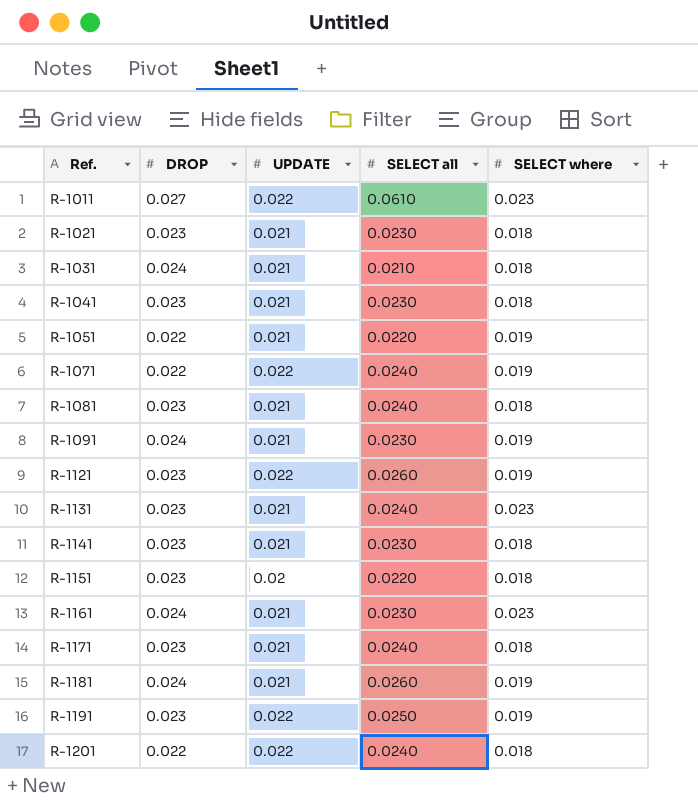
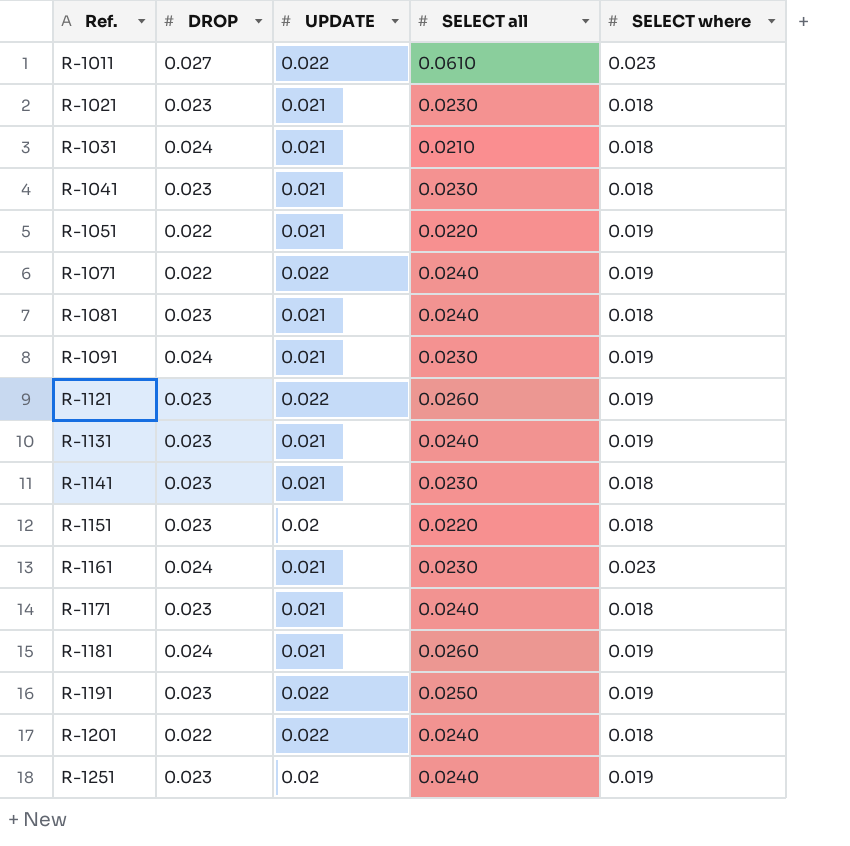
R-1131 | SELECT where: 0.023 -> 0.019
row R-1251: none -> 0.023 | 0.02 | 0.0240 | 0.019

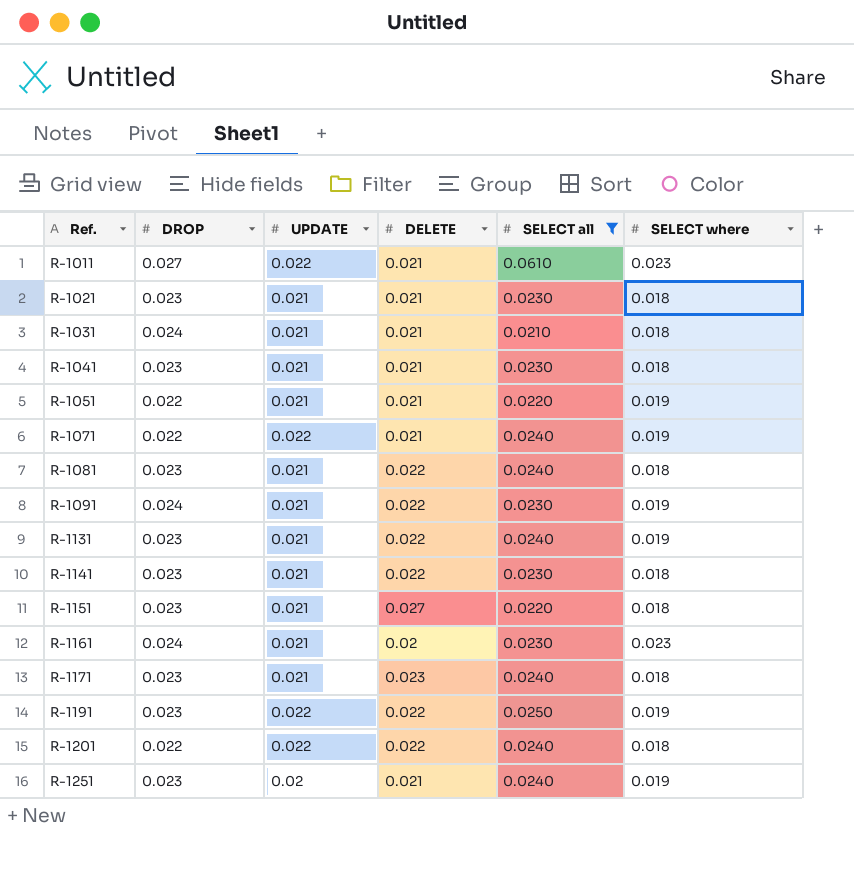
filter: none -> SELECT all != 0.0260
column DELETE | position: none -> 4
R-1151 | UPDATE: 0.02 -> 0.021

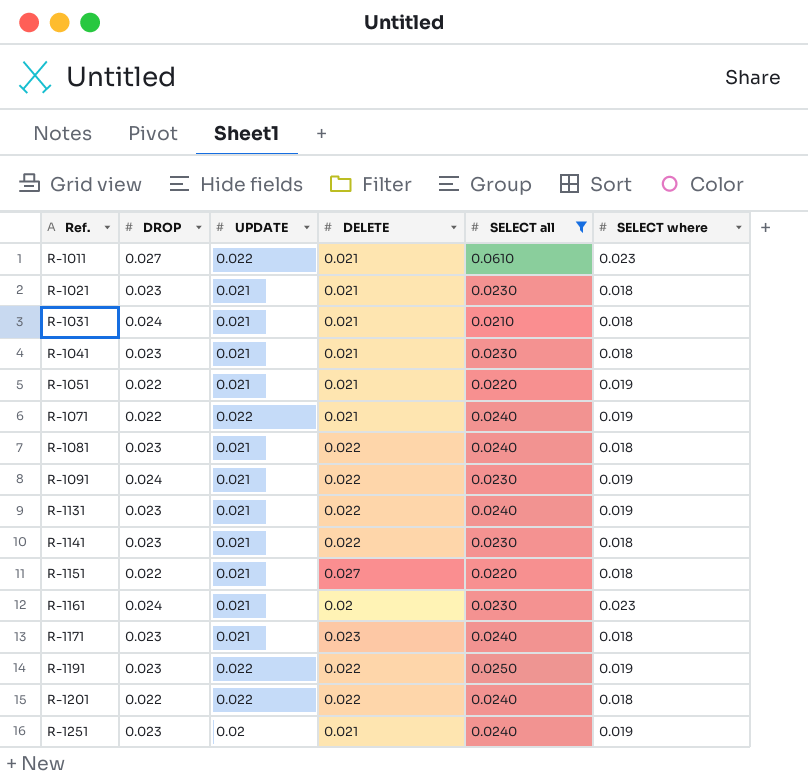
R-1151 | DROP: 0.023 -> 0.022

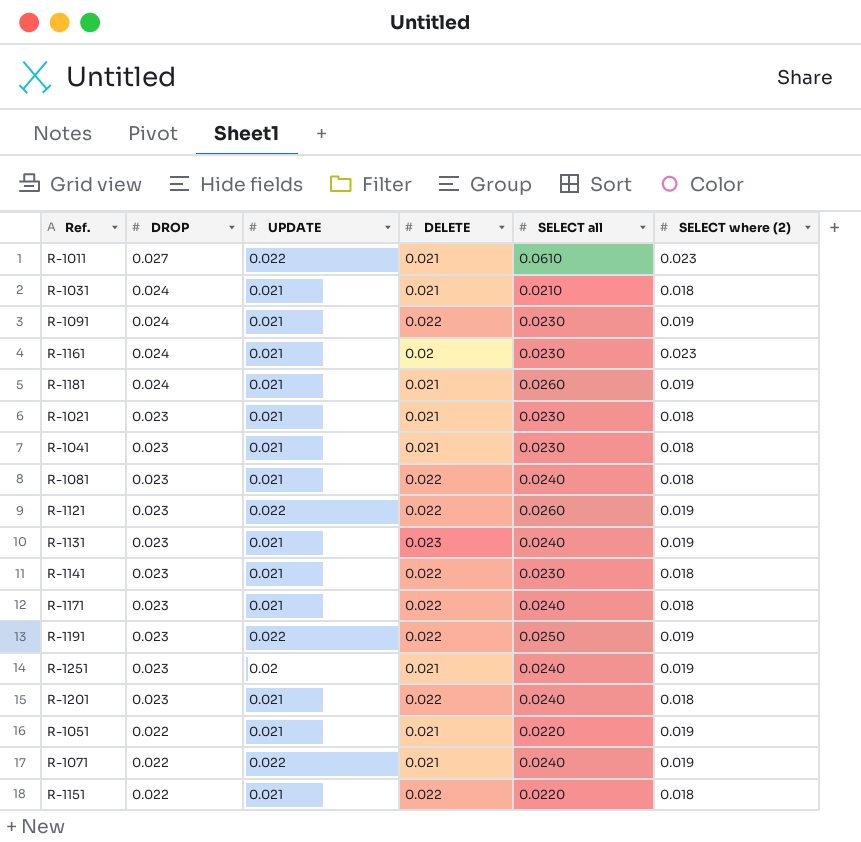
filter: SELECT all != 0.0260 -> none
row order: Ref. ascending -> DROP descending
column name: SELECT where -> SELECT where (2)
R-1131 | DELETE: 0.022 -> 0.023
R-1171 | DELETE: 0.023 -> 0.022
R-1201 | DROP: 0.022 -> 0.023
R-1201 | UPDATE: 0.022 -> 0.021
R-1151 | DELETE: 0.027 -> 0.022

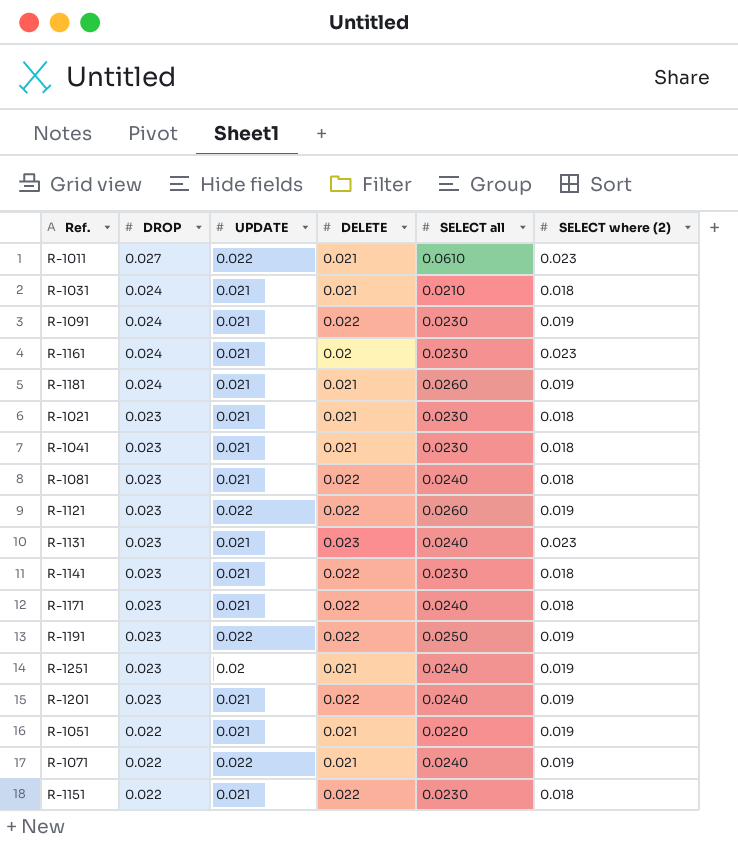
R-1131 | SELECT where (2): 0.019 -> 0.023
R-1201 | SELECT where (2): 0.018 -> 0.019
R-1151 | SELECT all: 0.0220 -> 0.0230

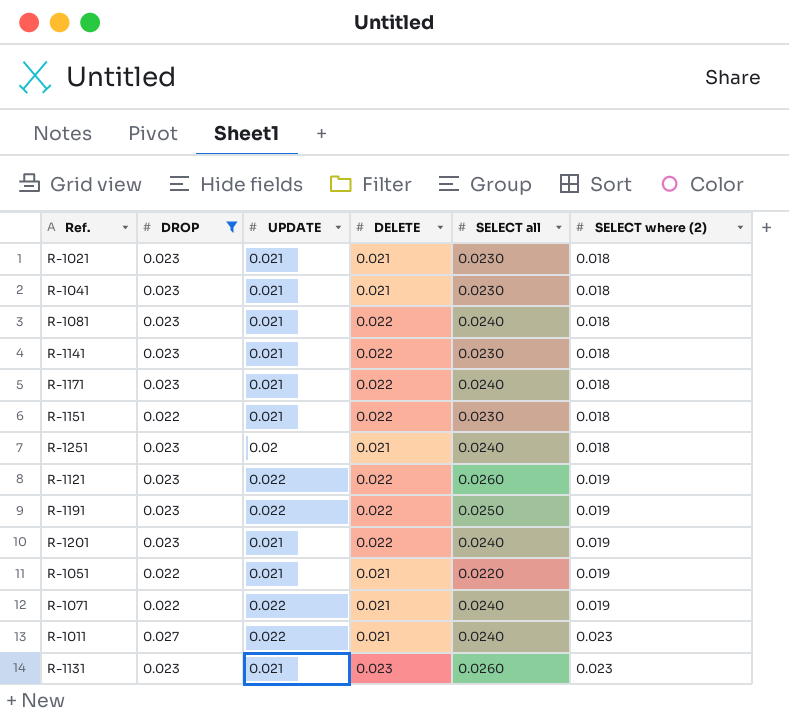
filter: none -> DROP != 0.024
row order: DROP descending -> SELECT where (2) ascending
R-1251 | SELECT where (2): 0.019 -> 0.018
R-1011 | SELECT all: 0.0610 -> 0.0240
R-1131 | SELECT all: 0.0240 -> 0.0260

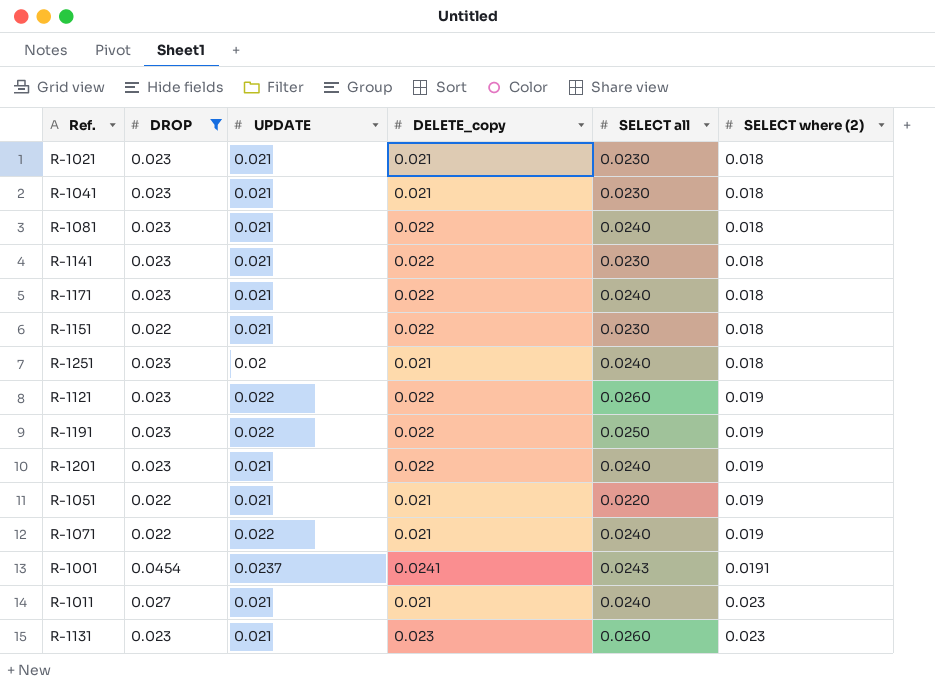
column name: DELETE -> DELETE_copy
row R-1001: none -> 0.0454 | 0.0237 | 0.0241 | 0.0243 | 0.0191
R-1011 | UPDATE: 0.022 -> 0.021

